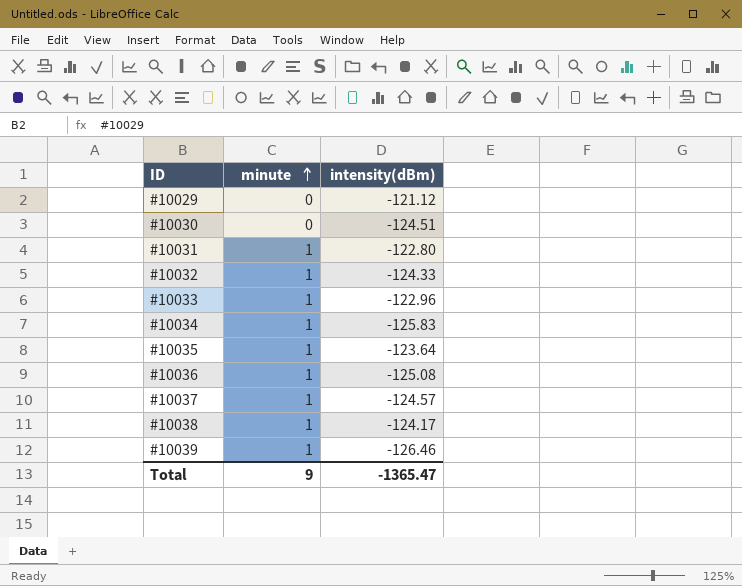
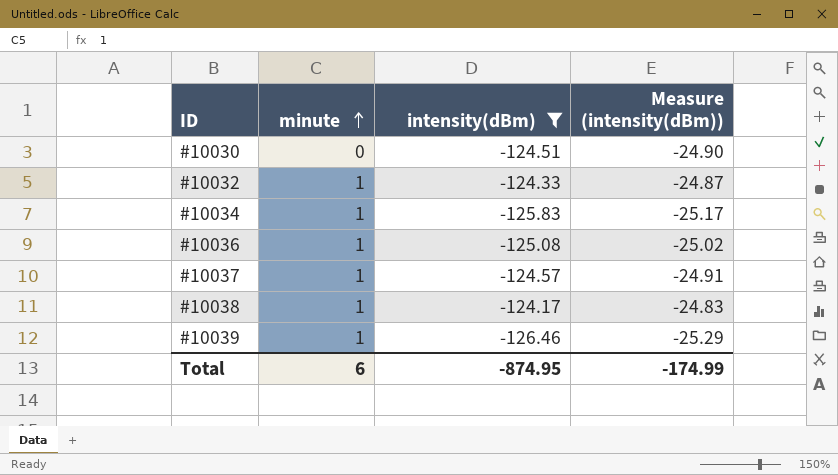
filter: none -> intensity(dBm) <= -124.17
column Measure (intensity(dBm)) | formula: none -> [intensity(dBm)] * 0.2
Total | minute: 9 -> 6
Total | intensity(dBm): -1365.47 -> -874.95

